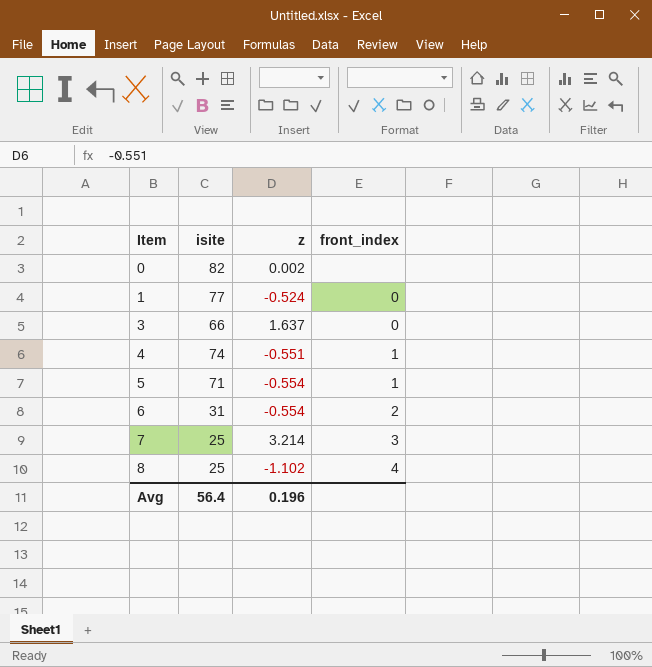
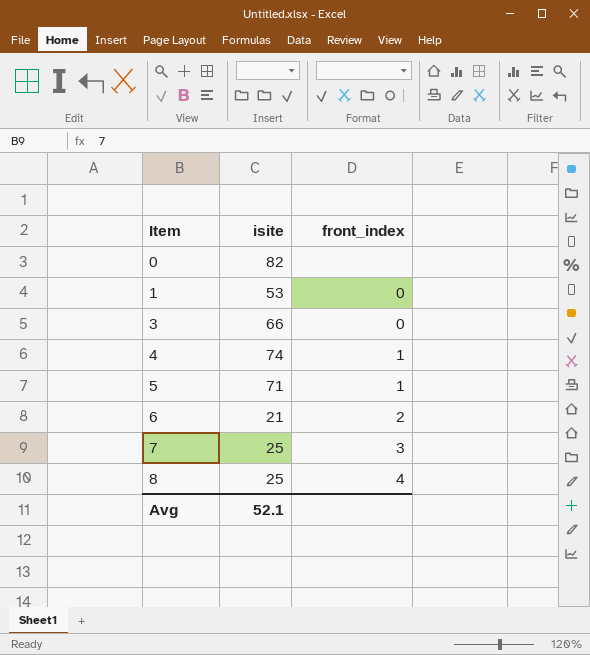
column z | position: 3 -> none
1 | isite: 77 -> 53
6 | isite: 31 -> 21
Avg | isite: 56.4 -> 52.1

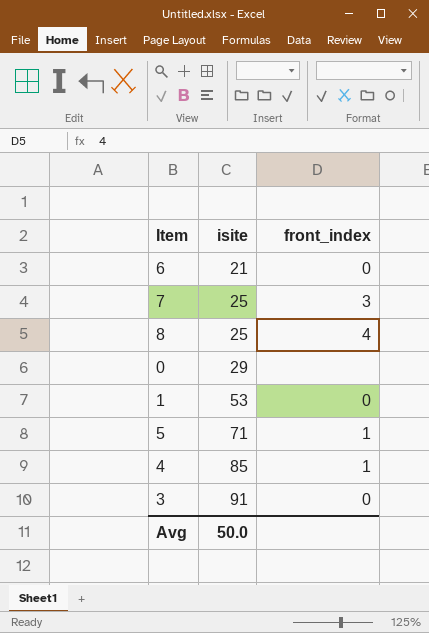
row order: Item ascending -> isite ascending
6 | front_index: 2 -> 0
0 | isite: 82 -> 29
4 | isite: 74 -> 85
3 | isite: 66 -> 91
Avg | isite: 52.1 -> 50.0

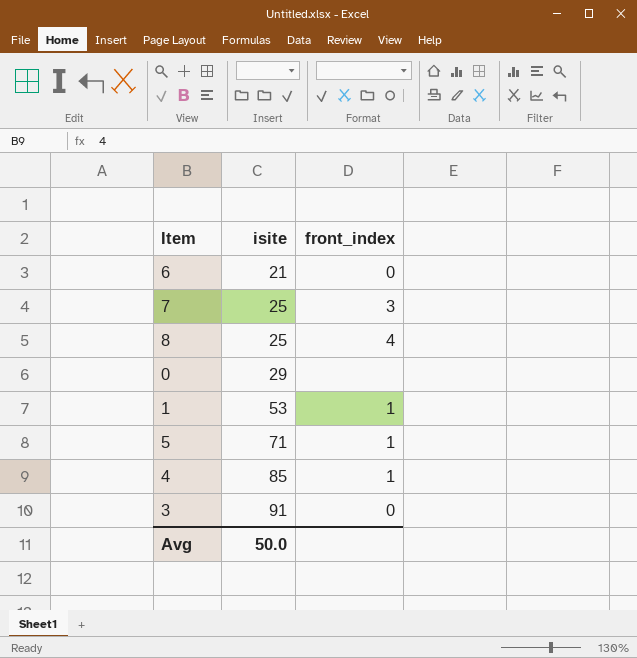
1 | front_index: 0 -> 1

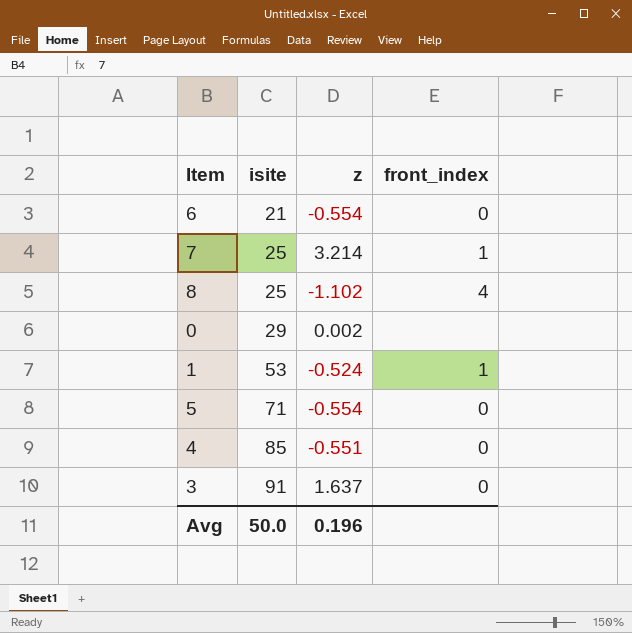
column z | position: none -> 3
7 | front_index: 3 -> 1
5 | front_index: 1 -> 0
4 | front_index: 1 -> 0

